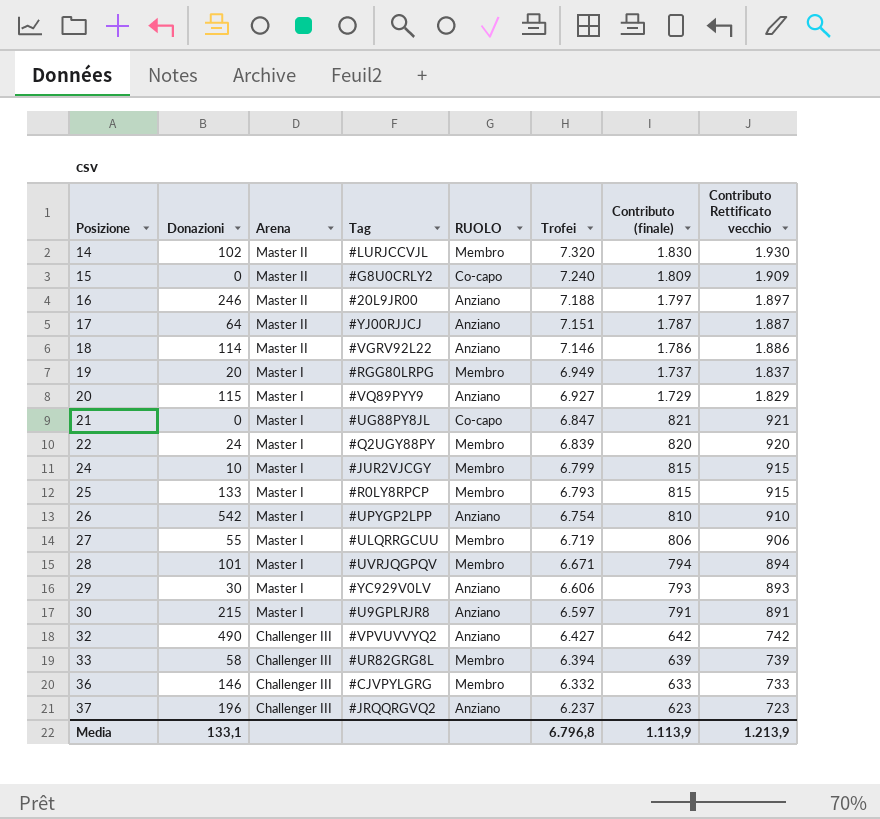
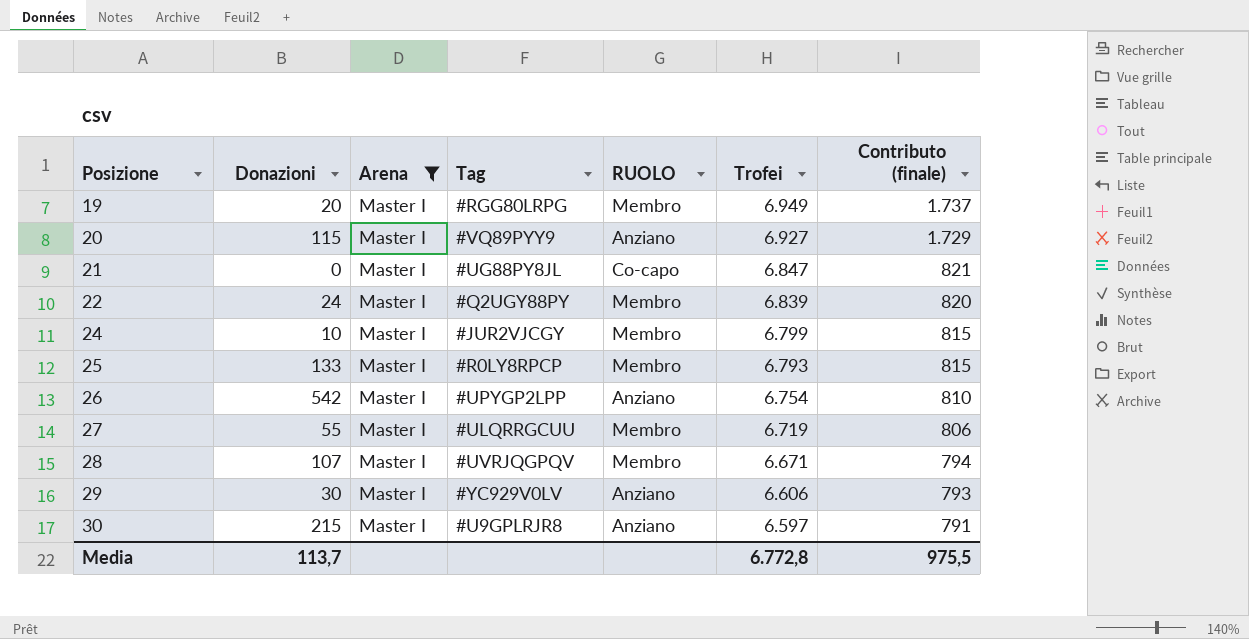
filter: none -> Arena = Master I
column Contributo Rettificato vecchio | formula: [Contributo (finale)] + 100 -> none
28 | Donazioni: 101 -> 107
Media | Donazioni: 133,1 -> 113,7
Media | Trofei: 6.796,8 -> 6.772,8
Media | Contributo (finale): 1.113,9 -> 975,5

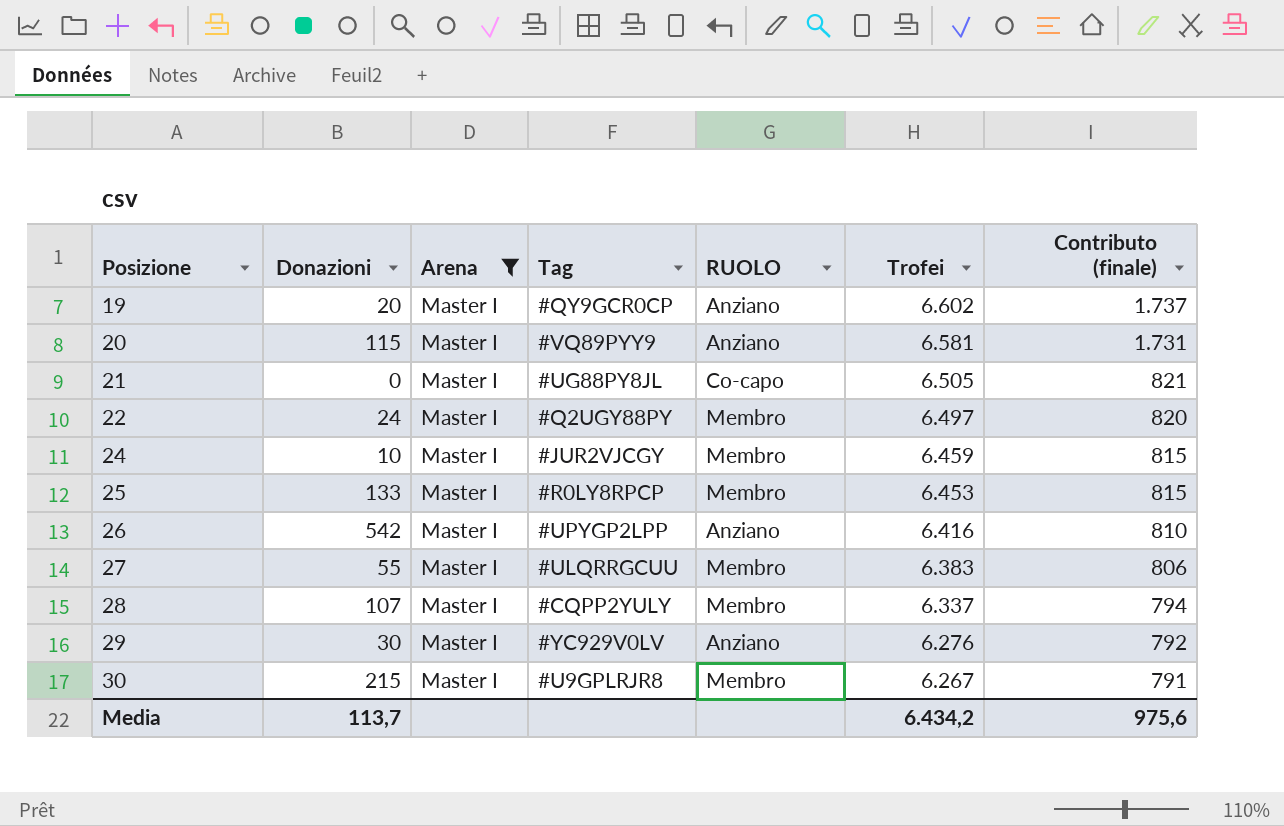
19 | Tag: #RGG80LRPG -> #QY9GCR0CP
19 | RUOLO: Membro -> Anziano
19 | Trofei: 6.949 -> 6.602
20 | Trofei: 6.927 -> 6.581
20 | Contributo (finale): 1.729 -> 1.731
21 | Trofei: 6.847 -> 6.505
22 | Trofei: 6.839 -> 6.497
24 | Trofei: 6.799 -> 6.459
25 | Trofei: 6.793 -> 6.453
26 | Trofei: 6.754 -> 6.416
27 | Trofei: 6.719 -> 6.383
28 | Tag: #UVRJQGPQV -> #CQPP2YULY
28 | Trofei: 6.671 -> 6.337
29 | Trofei: 6.606 -> 6.276
29 | Contributo (finale): 793 -> 792
30 | RUOLO: Anziano -> Membro
30 | Trofei: 6.597 -> 6.267
Media | Trofei: 6.772,8 -> 6.434,2
Media | Contributo (finale): 975,5 -> 975,6

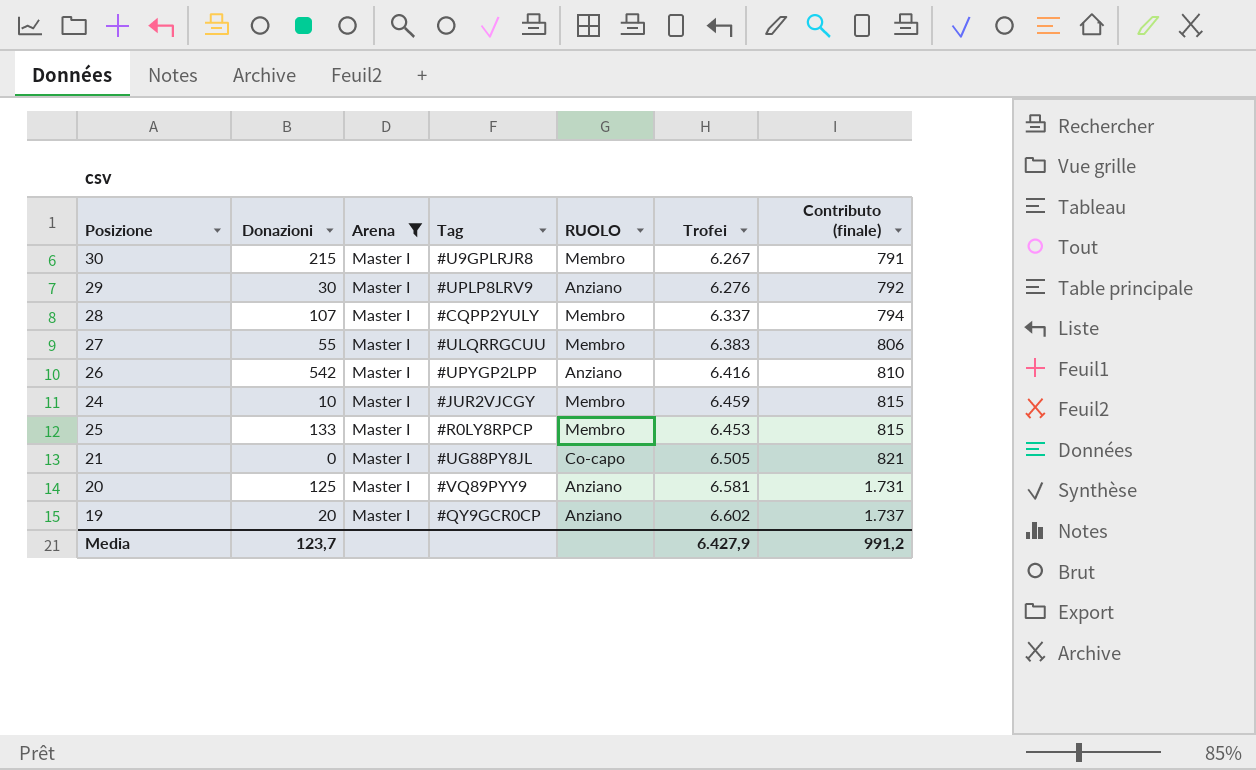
row order: Posizione ascending -> Contributo (finale) ascending
row 22: 24 | Master I | #Q2UGY88PY | Membro | 6.497 | 820 -> none
29 | Tag: #YC929V0LV -> #UPLP8LRV9
20 | Donazioni: 115 -> 125
Media | Donazioni: 113,7 -> 123,7
Media | Trofei: 6.434,2 -> 6.427,9
Media | Contributo (finale): 975,6 -> 991,2

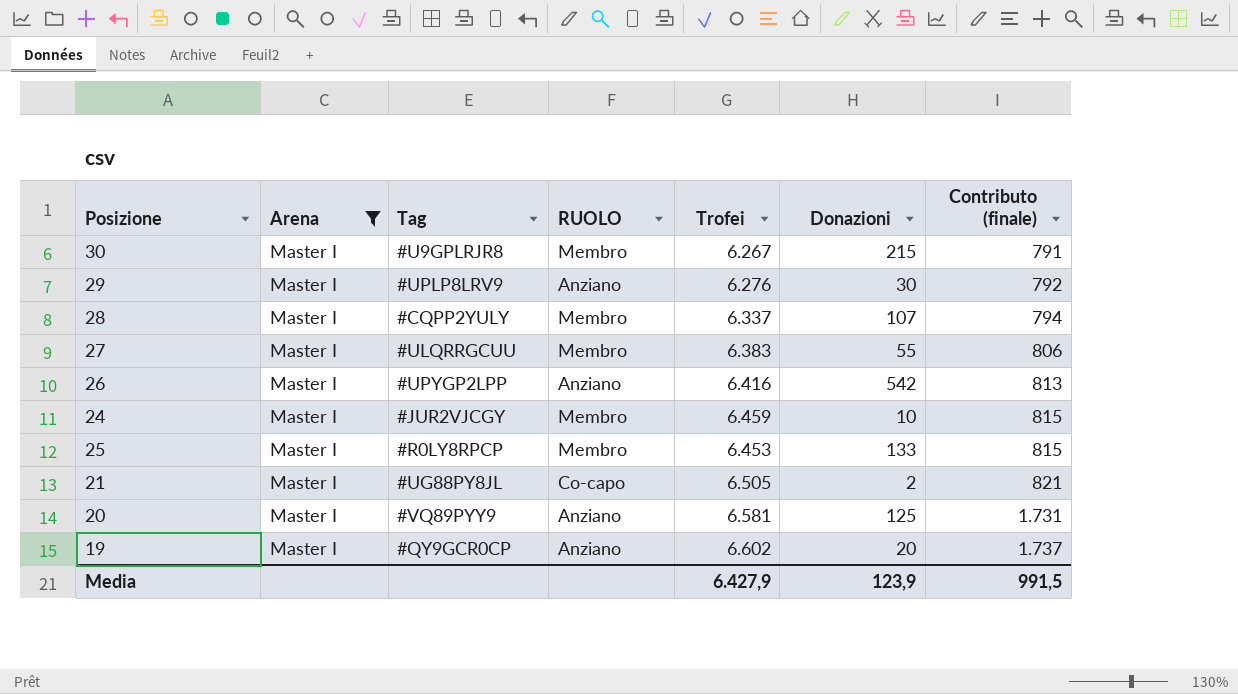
column Donazioni | position: 2 -> 6
26 | Contributo (finale): 810 -> 813
21 | Donazioni: 0 -> 2
Media | Donazioni: 123,7 -> 123,9
Media | Contributo (finale): 991,2 -> 991,5

